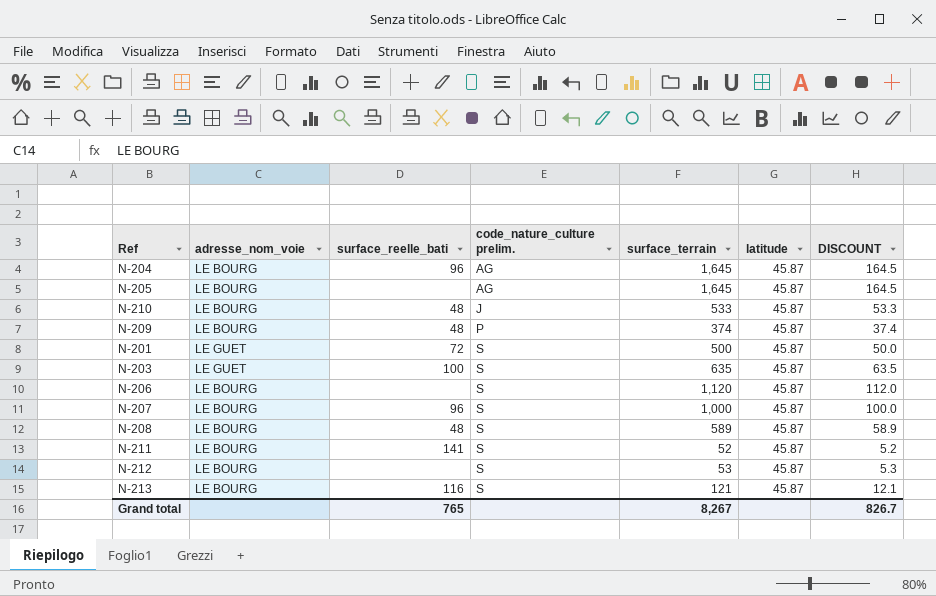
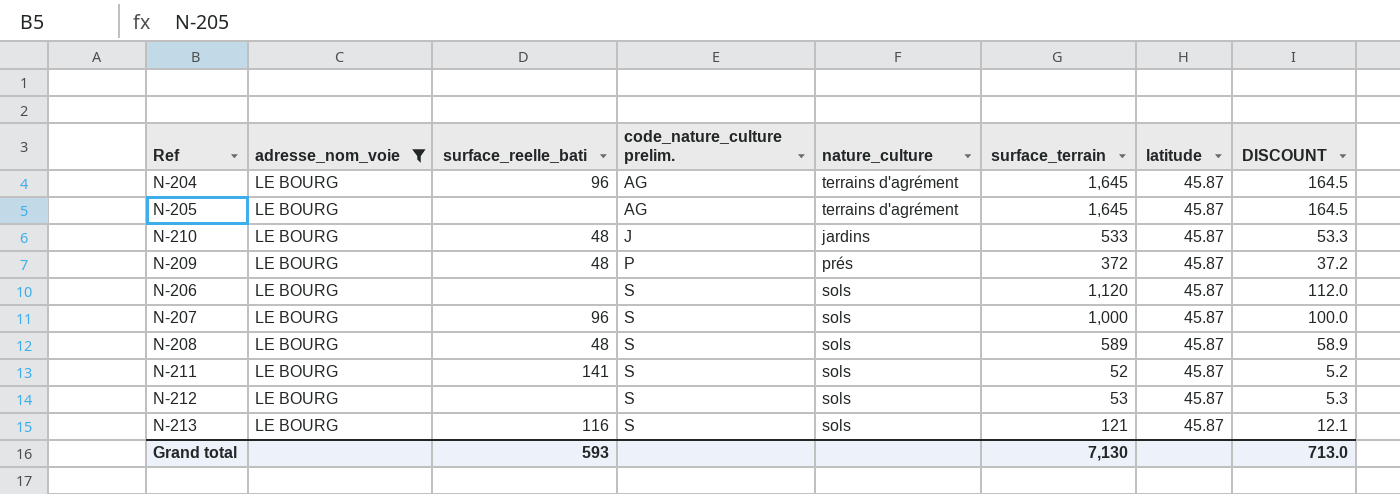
filter: none -> adresse_nom_voie = LE BOURG
column nature_culture | position: none -> 5
N-209 | surface_terrain: 374 -> 372
N-209 | DISCOUNT: 37.4 -> 37.2
Grand total | surface_reelle_bati: 765 -> 593
Grand total | surface_terrain: 8,267 -> 7,130
Grand total | DISCOUNT: 826.7 -> 713.0

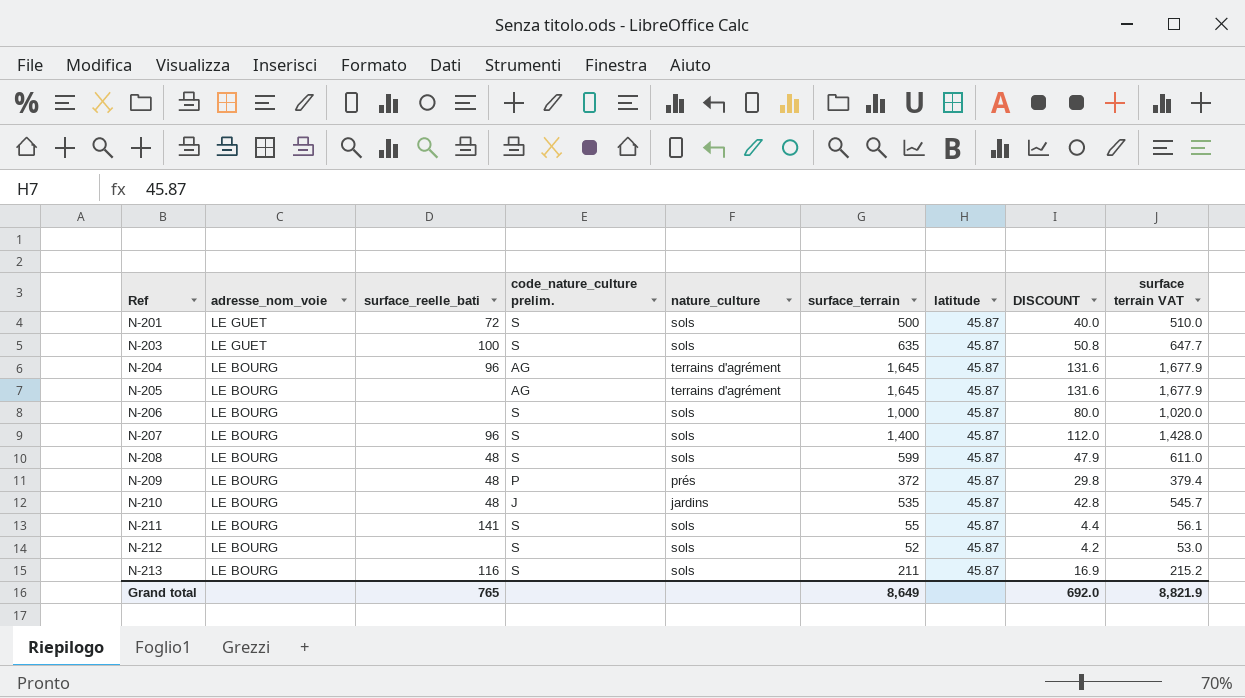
filter: adresse_nom_voie = LE BOURG -> none
row order: code_nature_culture prelim. ascending -> Ref ascending
column DISCOUNT | formula: [surface_terrain] * 0.1 -> [surface_terrain] * 0.08
column surface terrain VAT | formula: none -> [surface_terrain] * 1.02
N-206 | surface_terrain: 1,120 -> 1,000
N-207 | surface_terrain: 1,000 -> 1,400
N-208 | surface_terrain: 589 -> 599
N-210 | surface_terrain: 533 -> 535
N-211 | surface_terrain: 52 -> 55
N-212 | surface_terrain: 53 -> 52
N-213 | surface_terrain: 121 -> 211
Grand total | surface_reelle_bati: 593 -> 765
Grand total | surface_terrain: 7,130 -> 8,649
Grand total | DISCOUNT: 713.0 -> 692.0

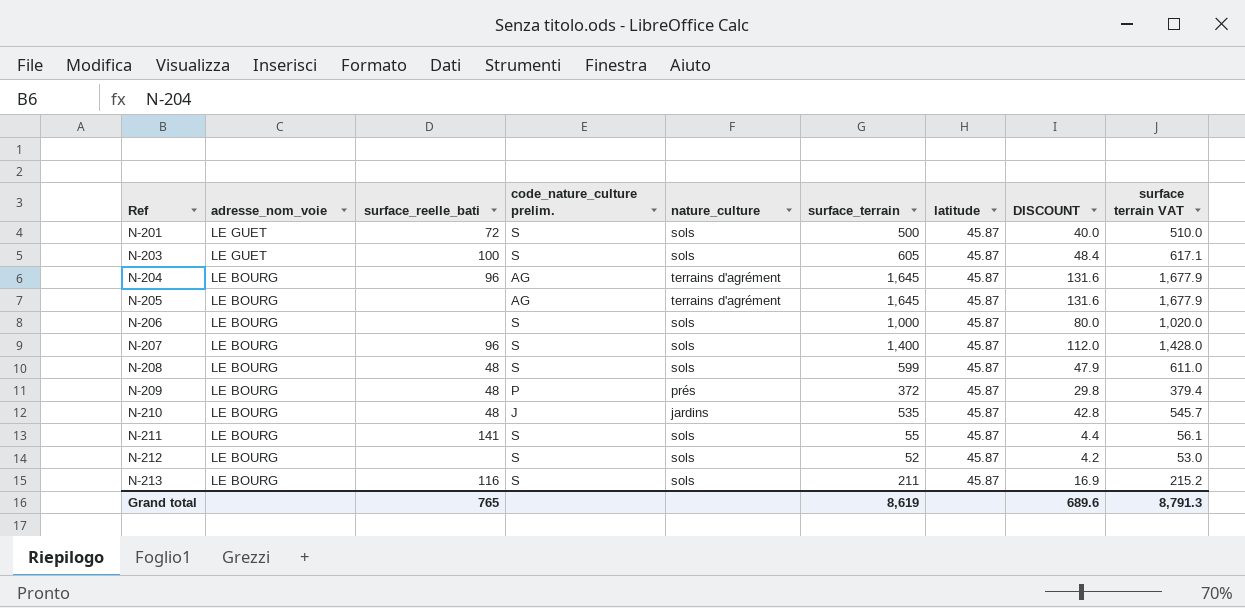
N-203 | surface_terrain: 635 -> 605
N-203 | DISCOUNT: 50.8 -> 48.4
N-203 | surface terrain VAT: 647.7 -> 617.1
Grand total | surface_terrain: 8,649 -> 8,619
Grand total | DISCOUNT: 692.0 -> 689.6
Grand total | surface terrain VAT: 8,821.9 -> 8,791.3

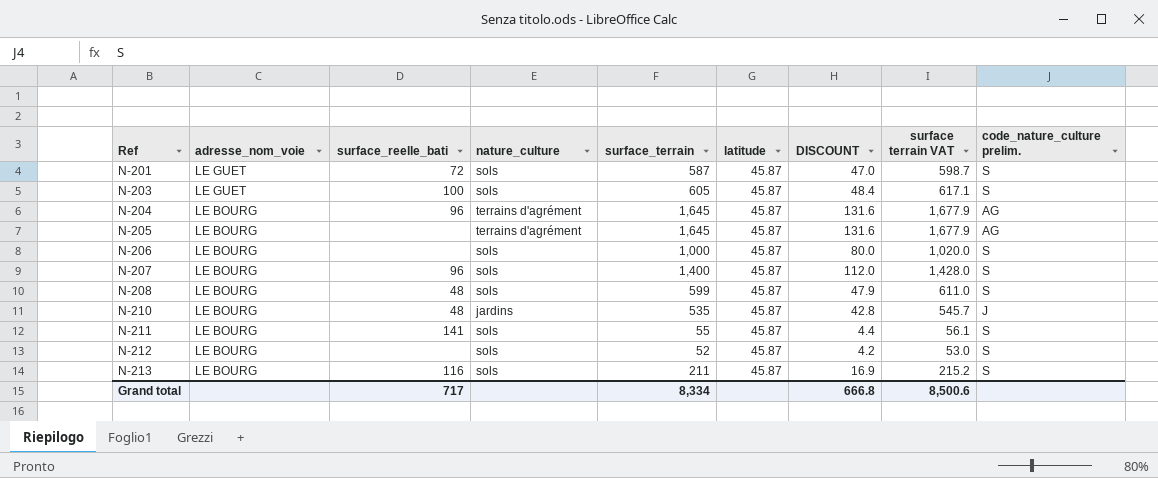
column code_nature_culture prelim. | position: 4 -> 9
row N-209: LE BOURG | 48 | P | prés | 372 | 45.87 | 29.8 | 379.4 -> none
N-201 | surface_terrain: 500 -> 587
N-201 | DISCOUNT: 40.0 -> 47.0
N-201 | surface terrain VAT: 510.0 -> 598.7
Grand total | surface_reelle_bati: 765 -> 717
Grand total | surface_terrain: 8,619 -> 8,334
Grand total | DISCOUNT: 689.6 -> 666.8
Grand total | surface terrain VAT: 8,791.3 -> 8,500.6

